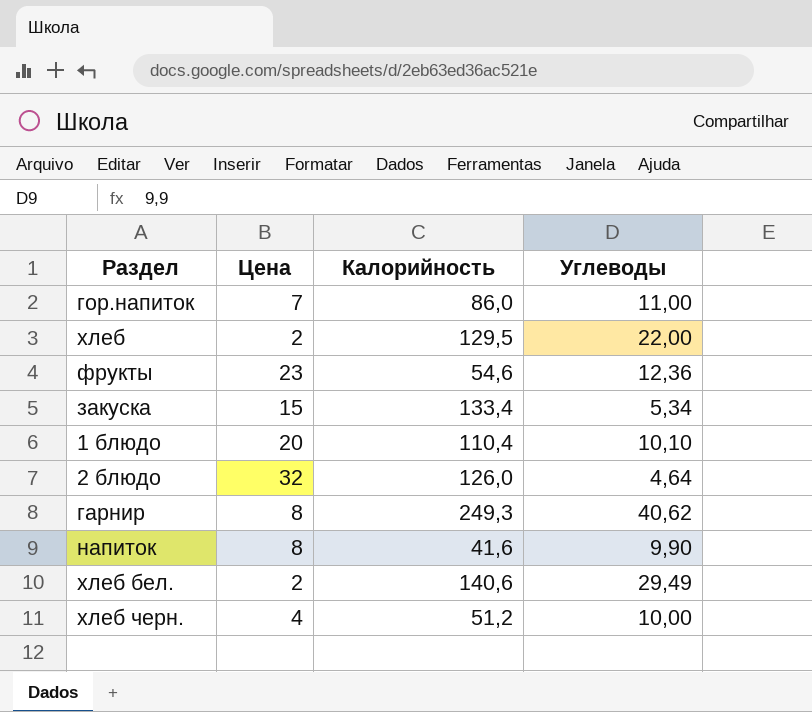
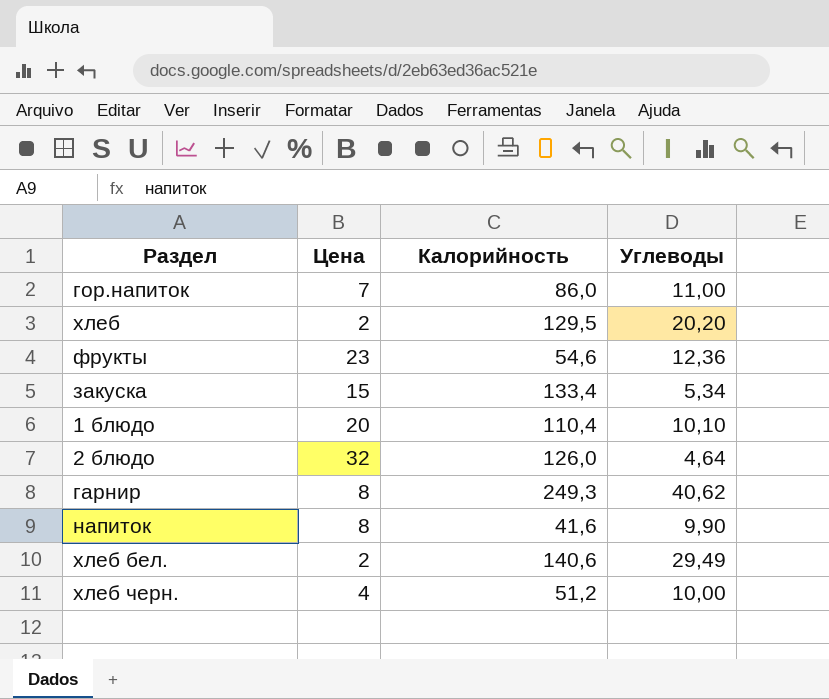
хлеб | Углеводы: 22,00 -> 20,20

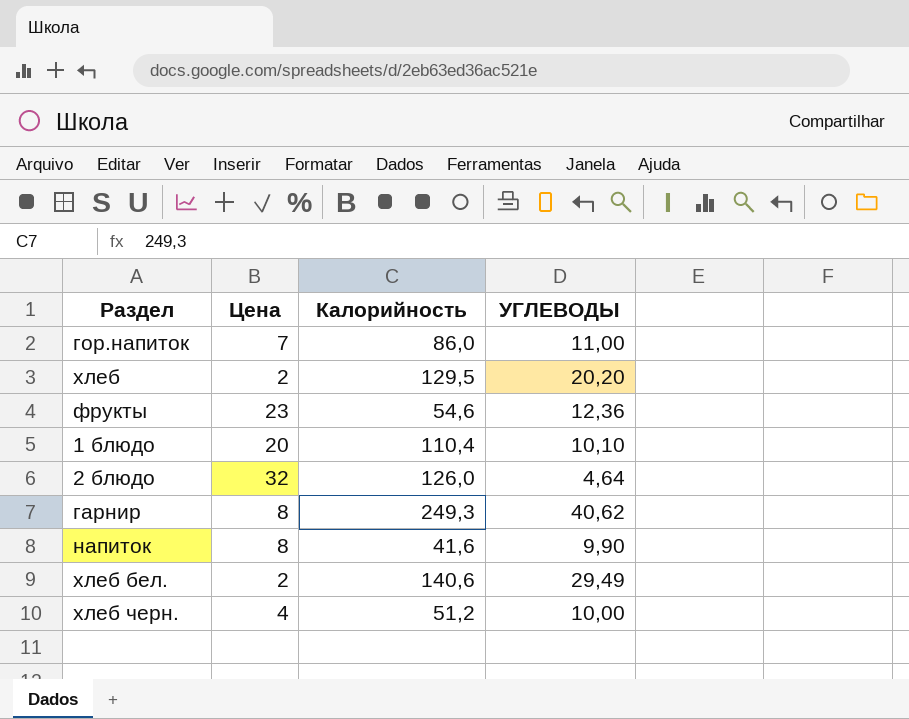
column name: Углеводы -> УГЛЕВОДЫ
row закуска: 15 | 133,4 | 5,34 -> none

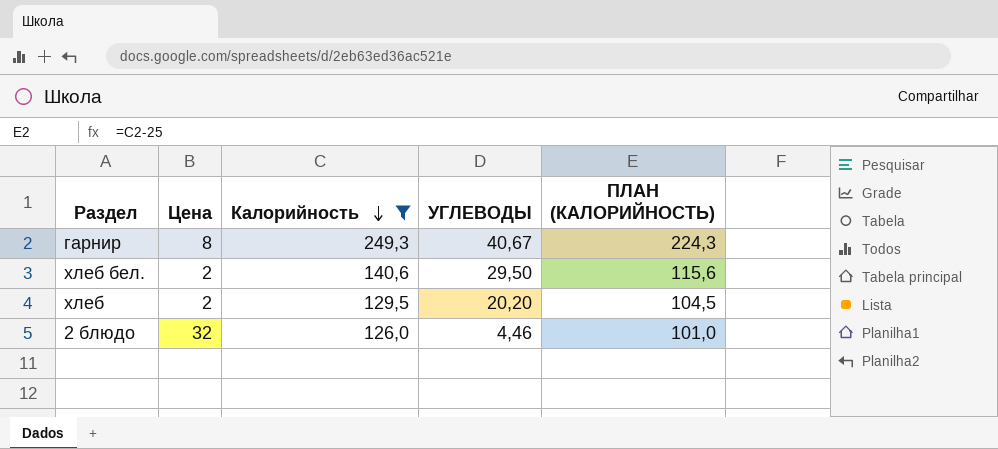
filter: none -> Калорийность >= 126,0
row order: none -> Калорийность descending
column ПЛАН (КАЛОРИЙНОСТЬ) | formula: none -> [Калорийность] - 25
гарнир | УГЛЕВОДЫ: 40,62 -> 40,67
хлеб бел. | УГЛЕВОДЫ: 29,49 -> 29,50
2 блюдо | УГЛЕВОДЫ: 4,64 -> 4,46

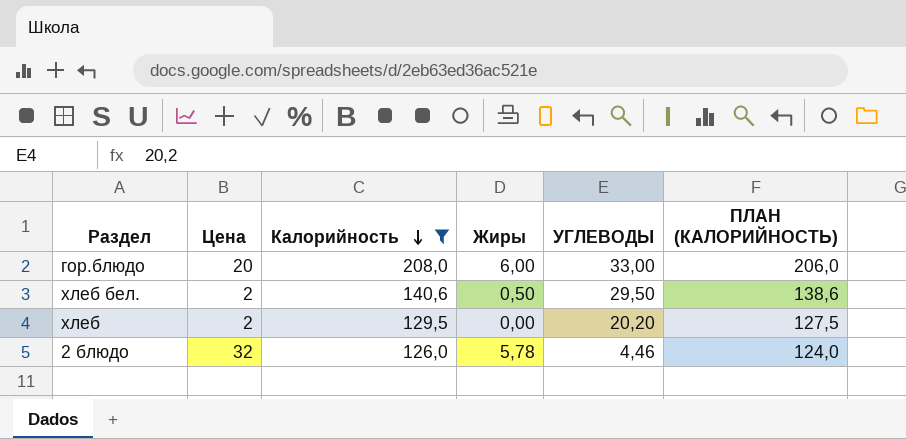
column Жиры | position: none -> 4
column ПЛАН (КАЛОРИЙНОСТЬ) | formula: [Калорийность] - 25 -> [Калорийность] - 2
row гарнир: 8 | 249,3 | 40,67 | 224,3 -> none
row гор.блюдо: none -> 20 | 208,0 | 6,00 | 33,00 | 206,0

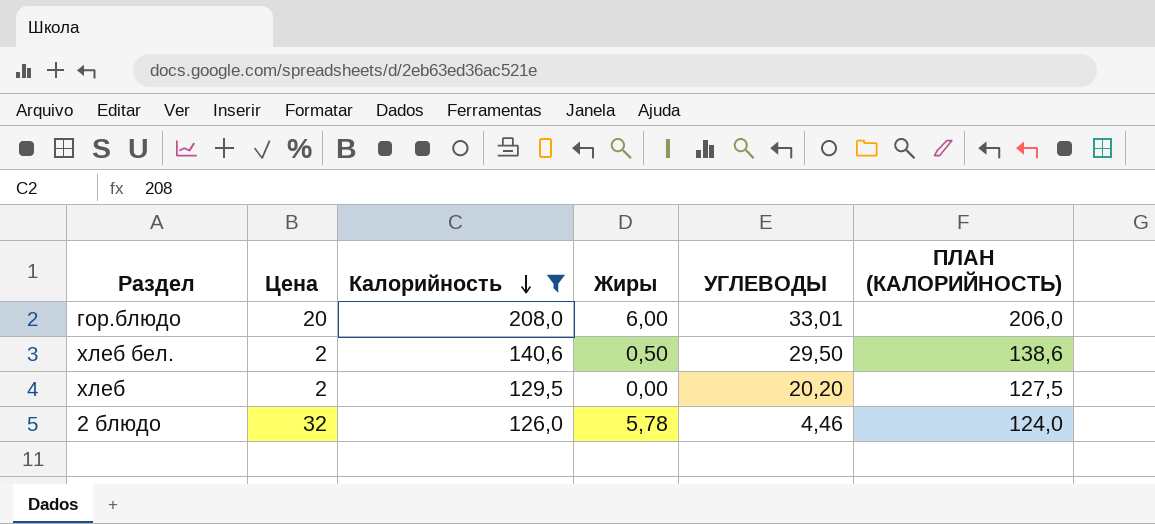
гор.блюдо | УГЛЕВОДЫ: 33,00 -> 33,01

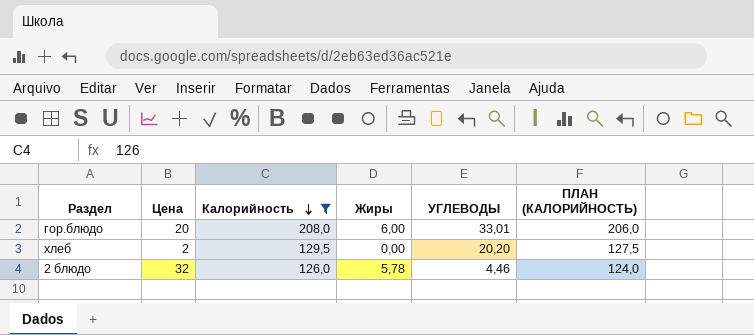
row хлеб бел.: 2 | 140,6 | 0,50 | 29,50 | 138,6 -> none

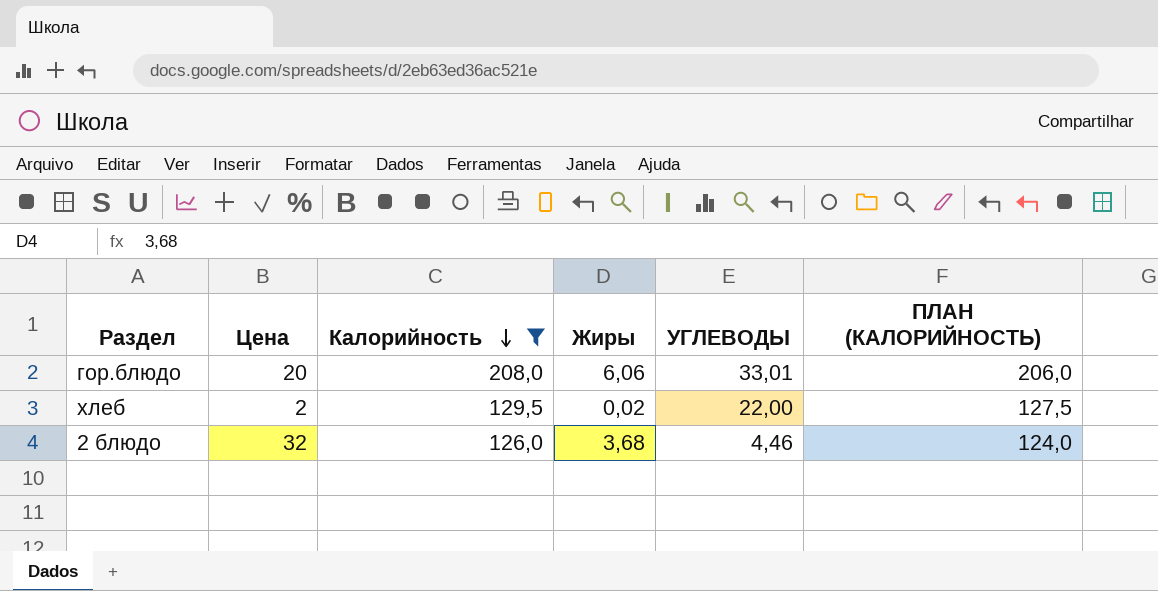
гор.блюдо | Жиры: 6,00 -> 6,06
хлеб | Жиры: 0,00 -> 0,02
хлеб | УГЛЕВОДЫ: 20,20 -> 22,00
2 блюдо | Жиры: 5,78 -> 3,68

